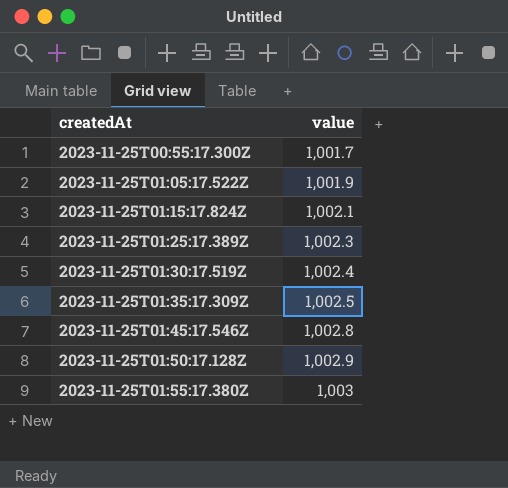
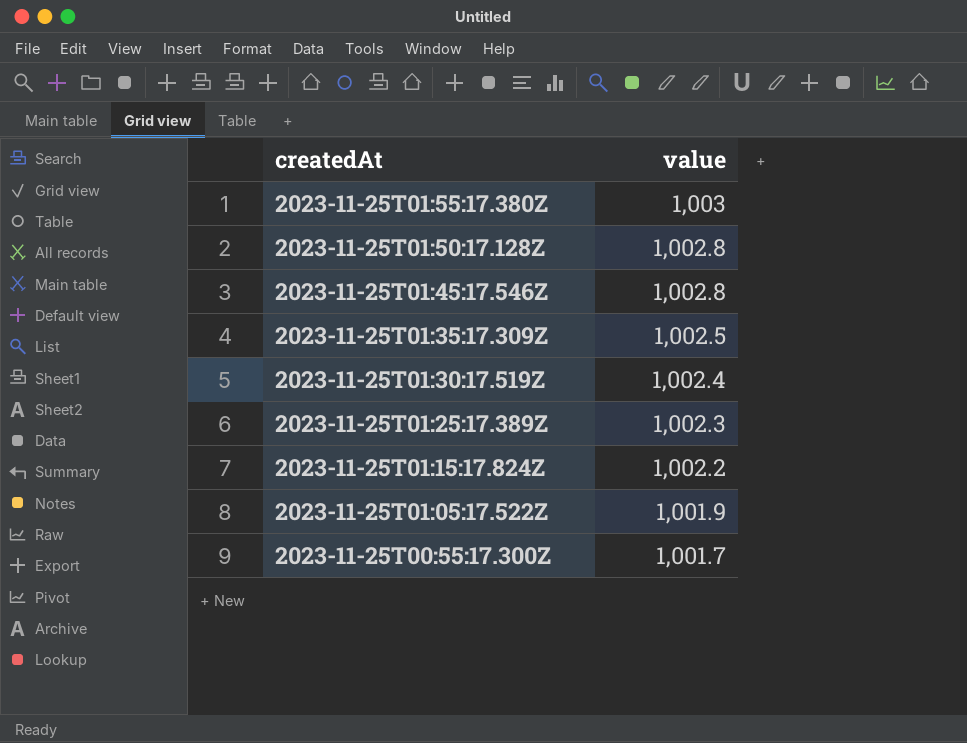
row order: createdAt ascending -> createdAt descending
2023-11-25T01:50:17.128Z | value: 1,002.9 -> 1,002.8
2023-11-25T01:15:17.824Z | value: 1,002.1 -> 1,002.2

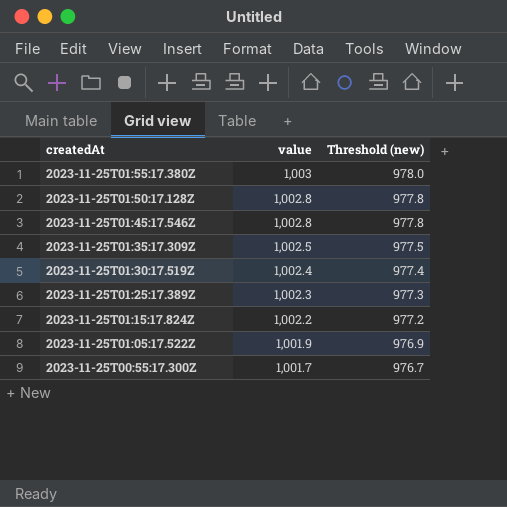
column Threshold (new) | formula: none -> [value] - 25

